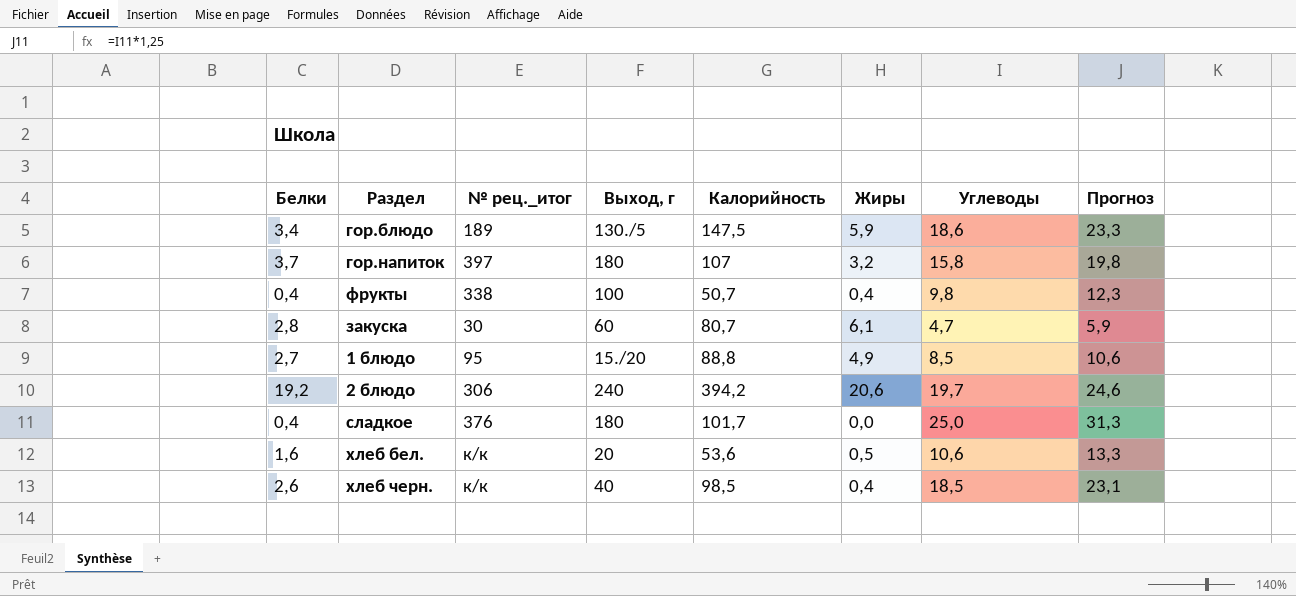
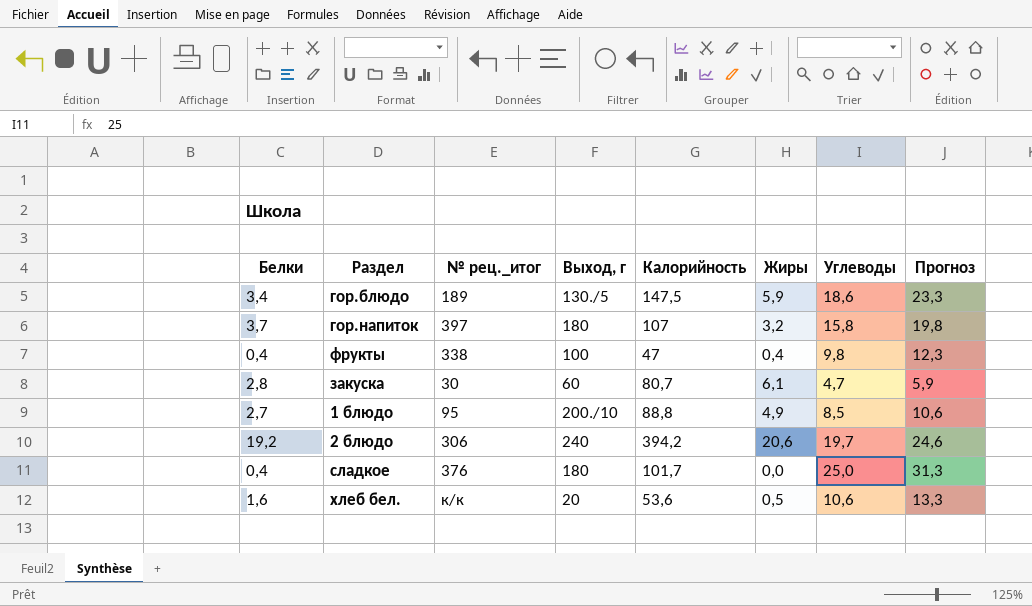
row хлеб черн.: 2,6 | к/к | 40 | 98,5 | 0,4 | 18,5 | 23,1 -> none
фрукты | Калорийность: 50,7 -> 47
1 блюдо | Выход, г: 15./20 -> 200./10

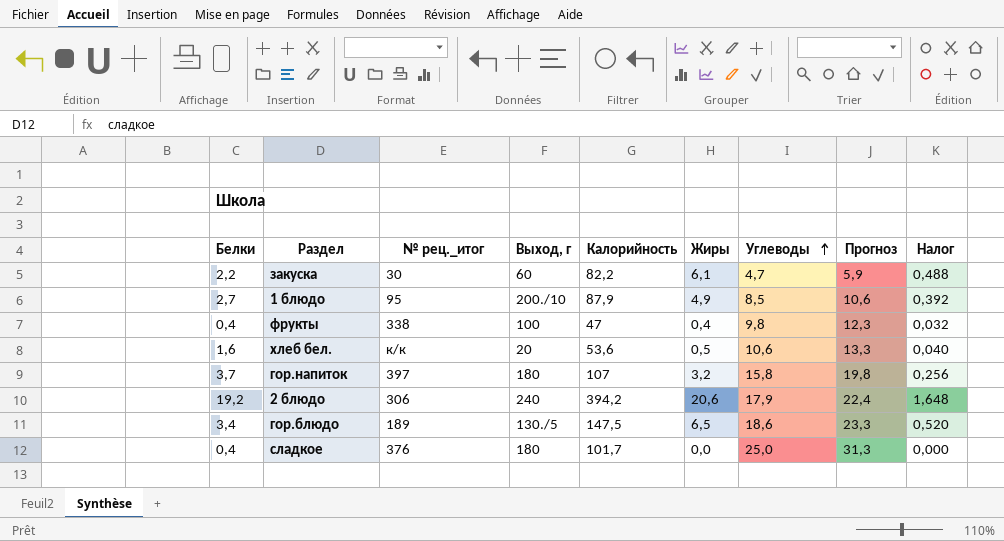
row order: none -> Углеводы ascending
column Налог | formula: none -> [Жиры] * 0,08
закуска | Белки: 2,8 -> 2,2
закуска | Калорийность: 80,7 -> 82,2
1 блюдо | Калорийность: 88,8 -> 87,9
2 блюдо | Углеводы: 19,7 -> 17,9
2 блюдо | Прогноз: 24,6 -> 22,4
гор.блюдо | Жиры: 5,9 -> 6,5

